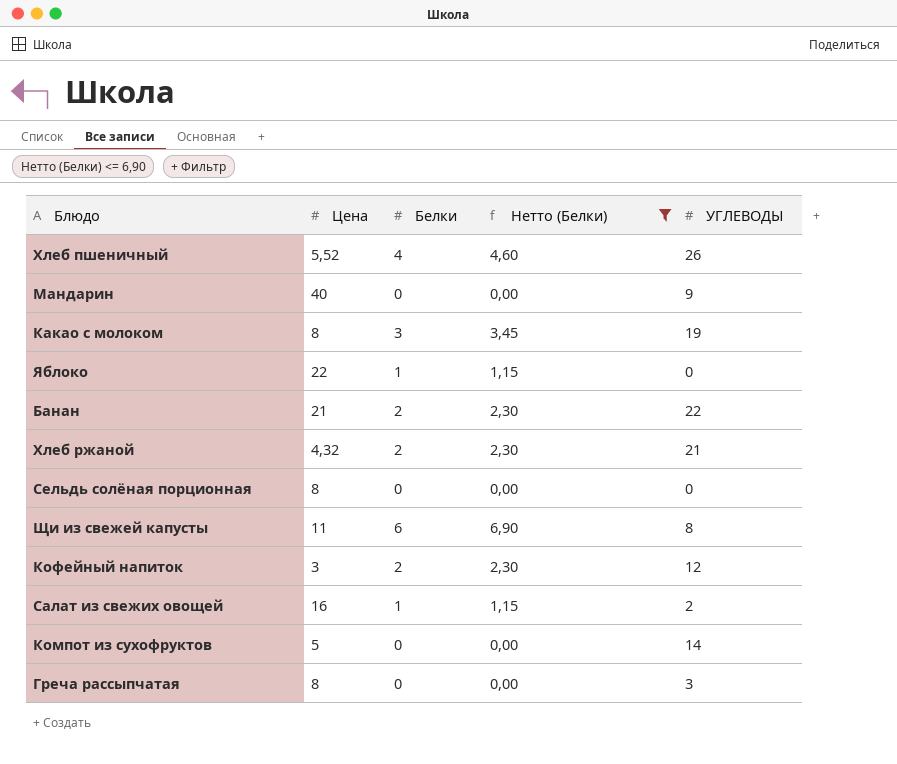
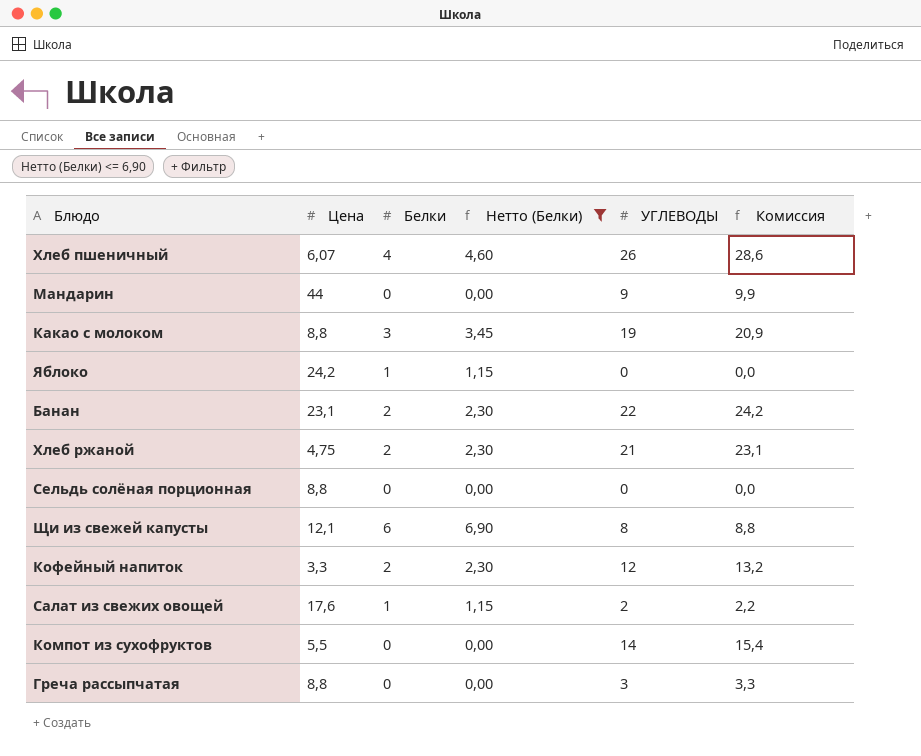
column Комиссия | formula: none -> [УГЛЕВОДЫ] * 1,1
Хлеб пшеничный | Цена: 5,52 -> 6,07
Мандарин | Цена: 40 -> 44
Какао с молоком | Цена: 8 -> 8,8
Яблоко | Цена: 22 -> 24,2
Банан | Цена: 21 -> 23,1
Хлеб ржаной | Цена: 4,32 -> 4,75
Сельдь солёная порционная | Цена: 8 -> 8,8
Щи из свежей капусты | Цена: 11 -> 12,1
Кофейный напиток | Цена: 3 -> 3,3
Салат из свежих овощей | Цена: 16 -> 17,6
Компот из сухофруктов | Цена: 5 -> 5,5
Греча рассыпчатая | Цена: 8 -> 8,8

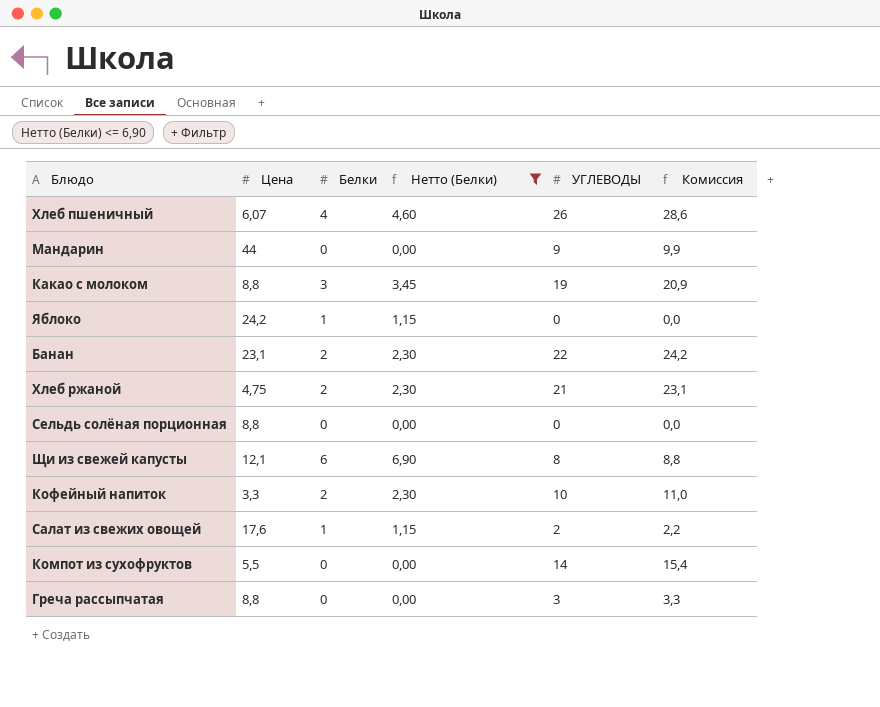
Кофейный напиток | УГЛЕВОДЫ: 12 -> 10
Кофейный напиток | Комиссия: 13,2 -> 11,0

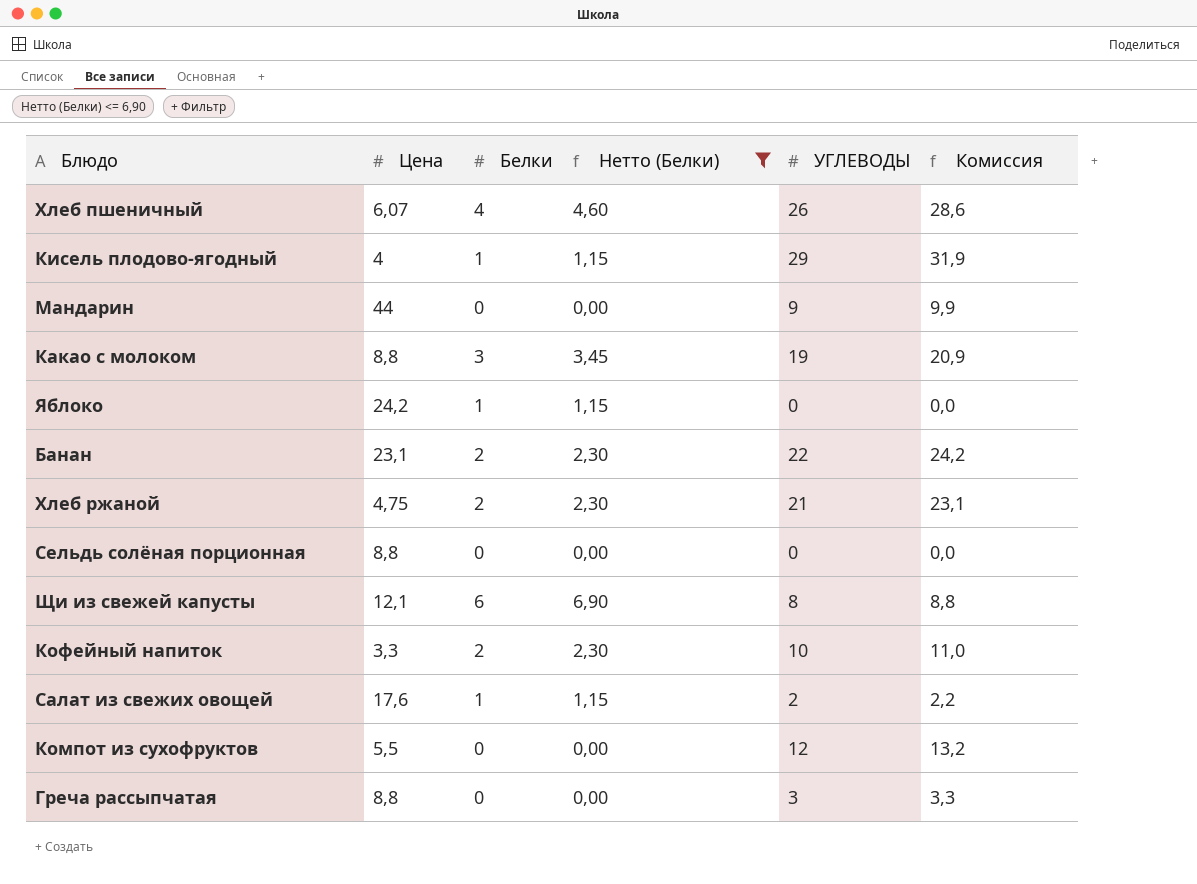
row Кисель плодово-ягодный: none -> 4 | 1 | 1,15 | 29 | 31,9
Компот из сухофруктов | УГЛЕВОДЫ: 14 -> 12
Компот из сухофруктов | Комиссия: 15,4 -> 13,2

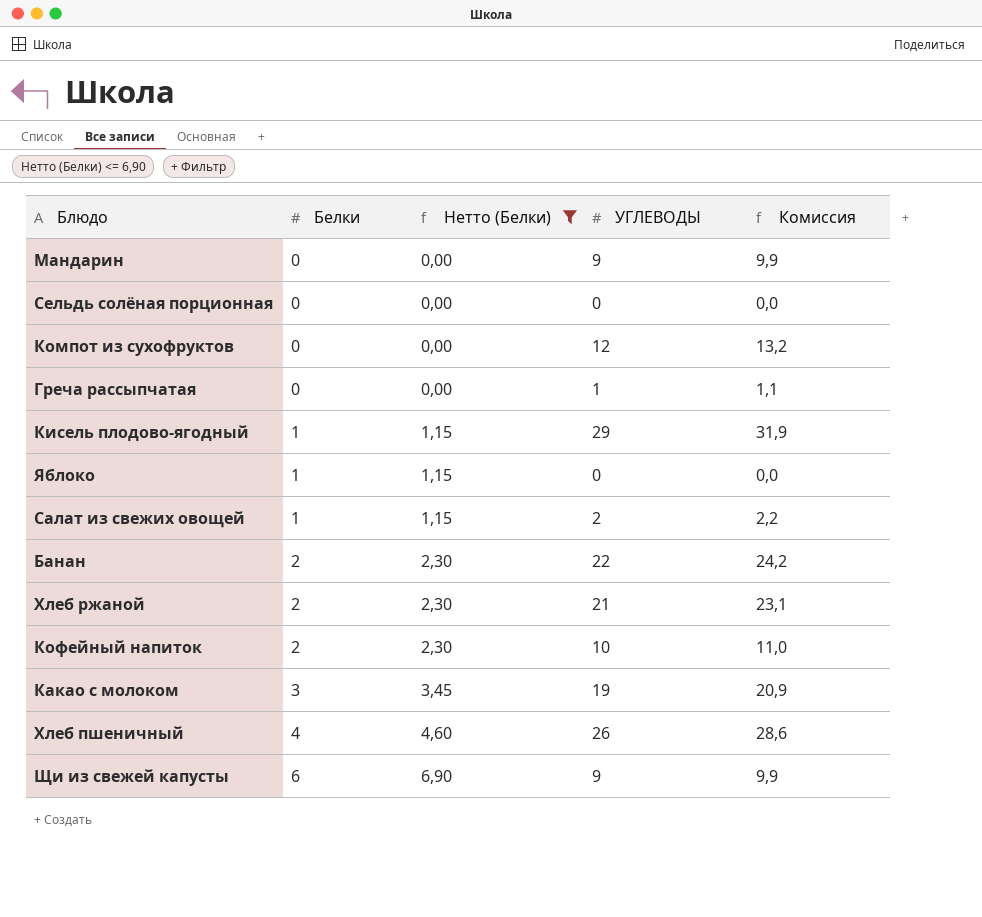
row order: none -> Белки ascending
column Цена | position: 2 -> none
Греча рассыпчатая | УГЛЕВОДЫ: 3 -> 1
Греча рассыпчатая | Комиссия: 3,3 -> 1,1
Щи из свежей капусты | УГЛЕВОДЫ: 8 -> 9
Щи из свежей капусты | Комиссия: 8,8 -> 9,9

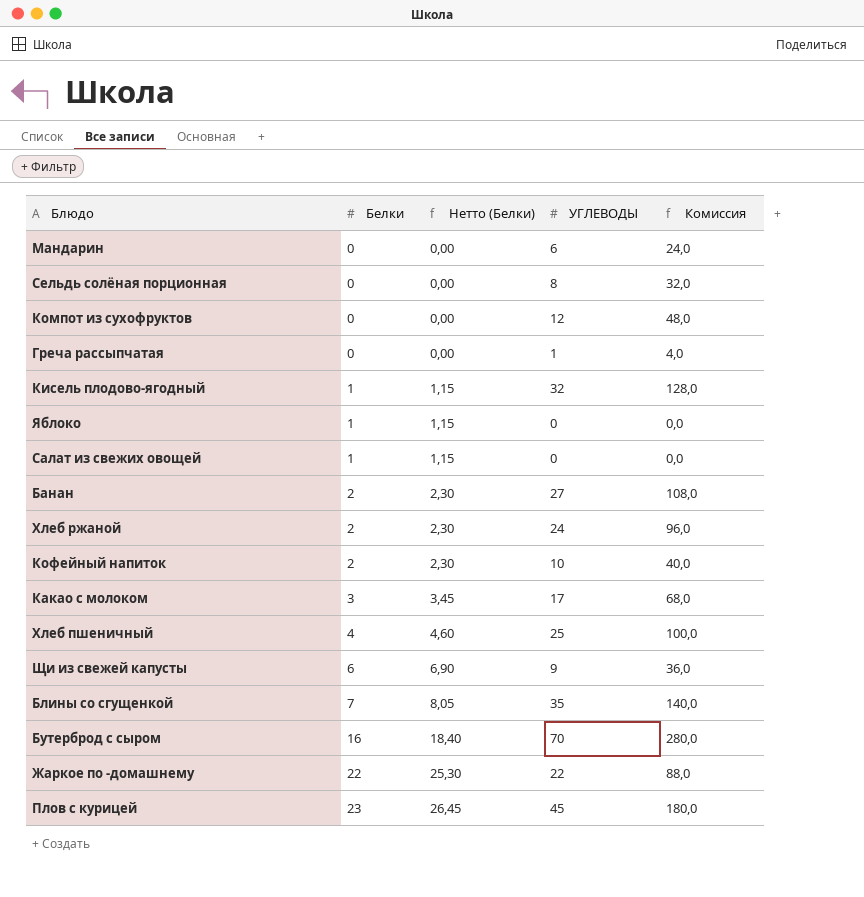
filter: Нетто (Белки) <= 6,90 -> none
column Комиссия | formula: [УГЛЕВОДЫ] * 1,1 -> [УГЛЕВОДЫ] * 4
Мандарин | УГЛЕВОДЫ: 9 -> 6
Сельдь солёная порционная | УГЛЕВОДЫ: 0 -> 8
Кисель плодово-ягодный | УГЛЕВОДЫ: 29 -> 32
Салат из свежих овощей | УГЛЕВОДЫ: 2 -> 0
Банан | УГЛЕВОДЫ: 22 -> 27
Хлеб ржаной | УГЛЕВОДЫ: 21 -> 24
Какао с молоком | УГЛЕВОДЫ: 19 -> 17
Хлеб пшеничный | УГЛЕВОДЫ: 26 -> 25

